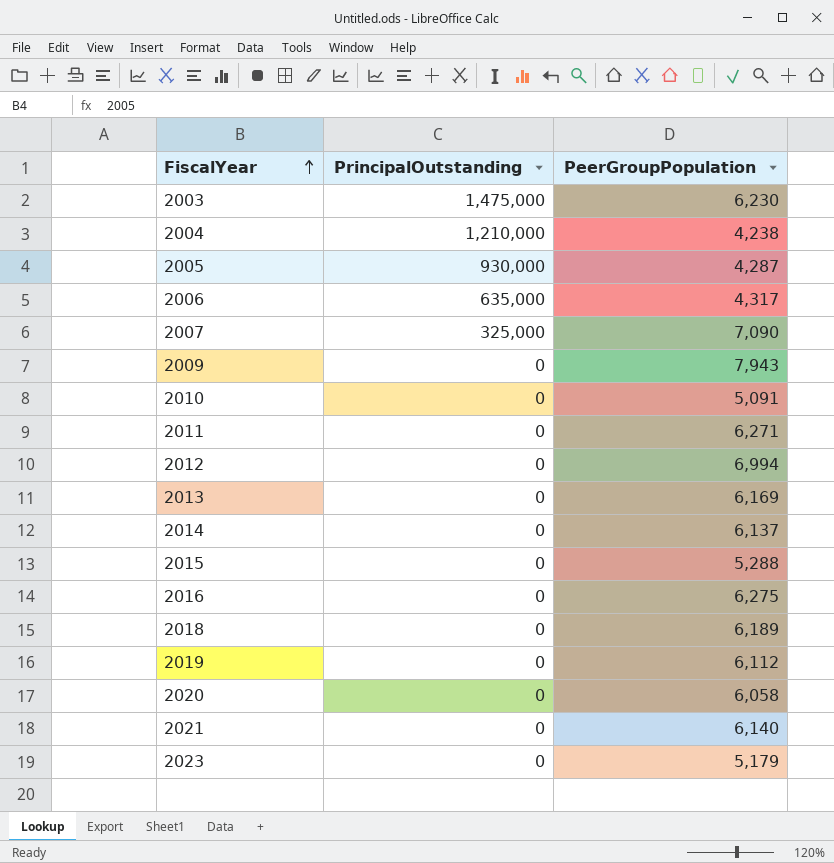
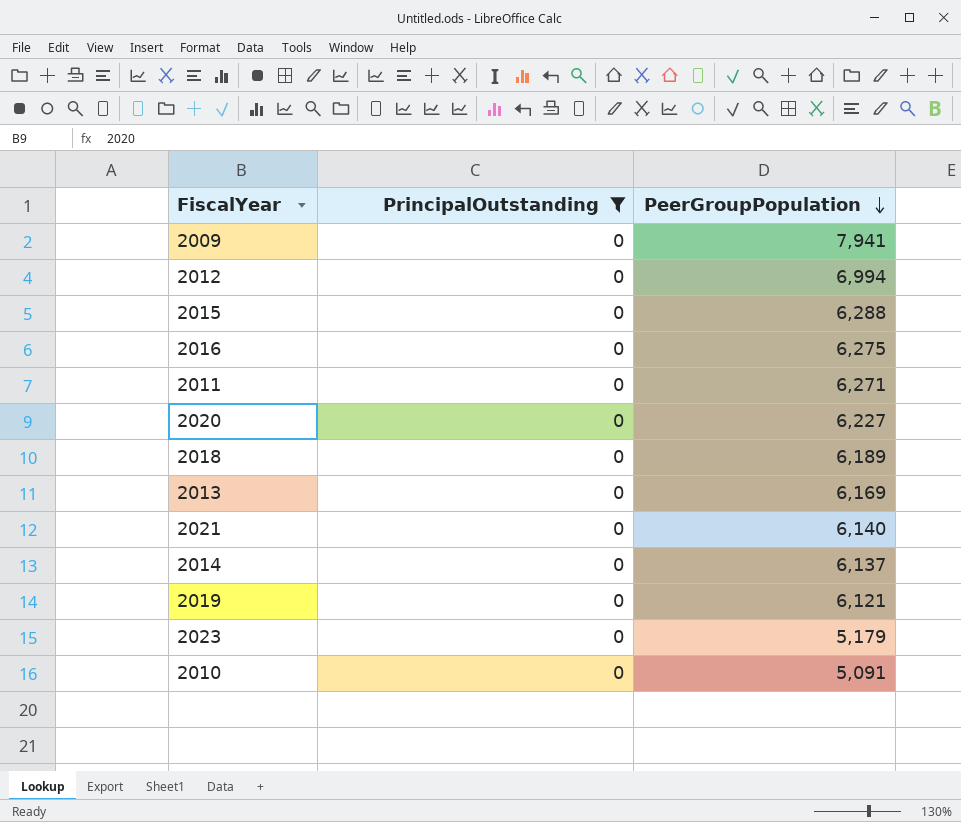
filter: none -> PrincipalOutstanding = 0
row order: FiscalYear ascending -> PeerGroupPopulation descending
2009 | PeerGroupPopulation: 7,943 -> 7,941
2015 | PeerGroupPopulation: 5,288 -> 6,288
2020 | PeerGroupPopulation: 6,058 -> 6,227
2019 | PeerGroupPopulation: 6,112 -> 6,121

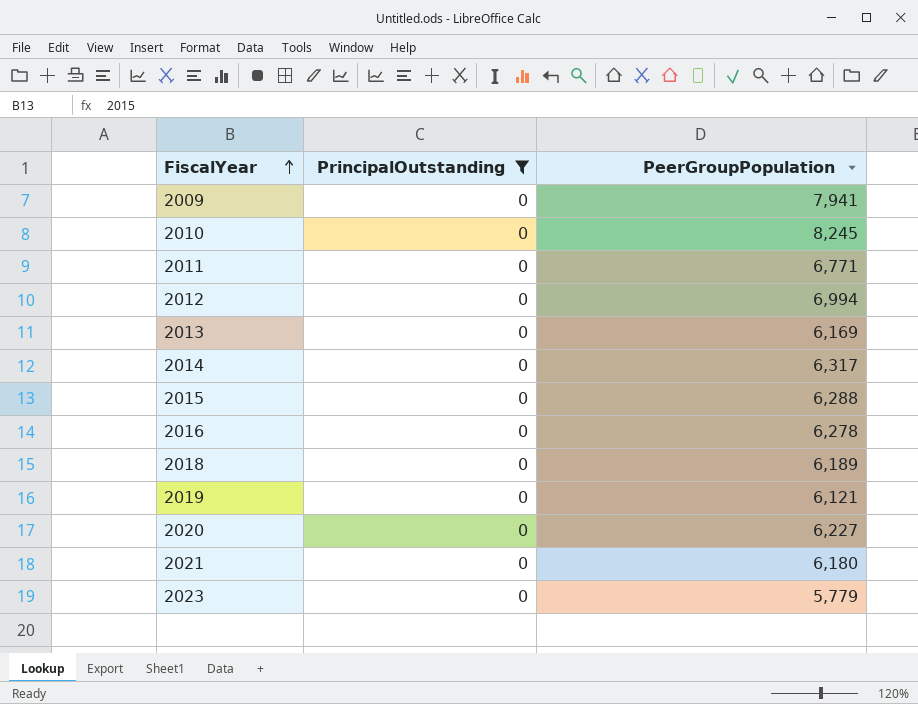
row order: PeerGroupPopulation descending -> FiscalYear ascending
2010 | PeerGroupPopulation: 5,091 -> 8,245
2011 | PeerGroupPopulation: 6,271 -> 6,771
2014 | PeerGroupPopulation: 6,137 -> 6,317
2016 | PeerGroupPopulation: 6,275 -> 6,278
2021 | PeerGroupPopulation: 6,140 -> 6,180
2023 | PeerGroupPopulation: 5,179 -> 5,779

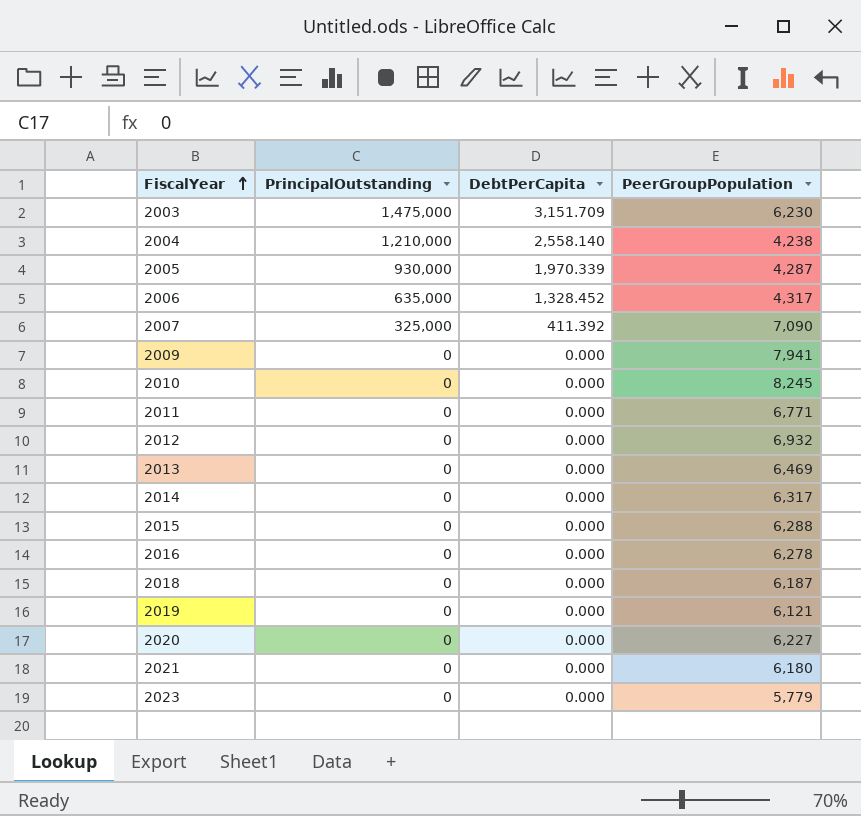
filter: PrincipalOutstanding = 0 -> none
column DebtPerCapita | position: none -> 3
2012 | PeerGroupPopulation: 6,994 -> 6,932
2013 | PeerGroupPopulation: 6,169 -> 6,469
2018 | PeerGroupPopulation: 6,189 -> 6,187

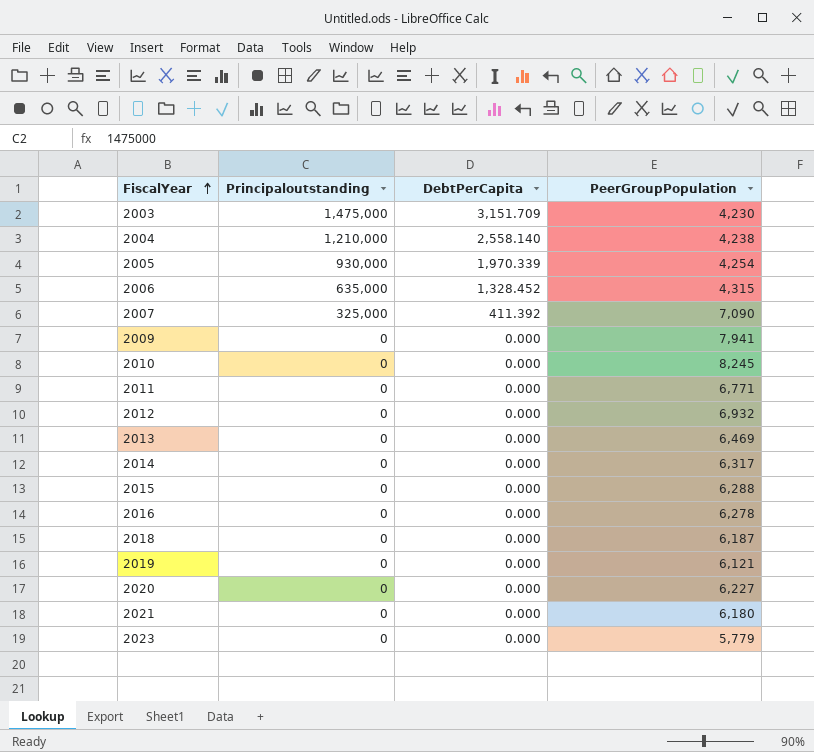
column name: PrincipalOutstanding -> Principaloutstanding
2003 | PeerGroupPopulation: 6,230 -> 4,230
2005 | PeerGroupPopulation: 4,287 -> 4,254
2006 | PeerGroupPopulation: 4,317 -> 4,315

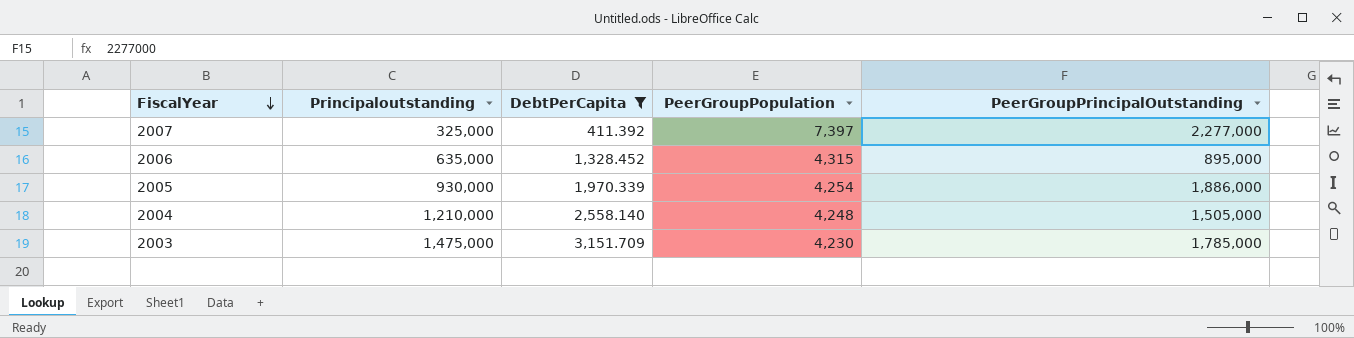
filter: none -> DebtPerCapita != 0.000
row order: FiscalYear ascending -> FiscalYear descending
column PeerGroupPrincipalOutstanding | position: none -> 5
2007 | PeerGroupPopulation: 7,090 -> 7,397
2004 | PeerGroupPopulation: 4,238 -> 4,248

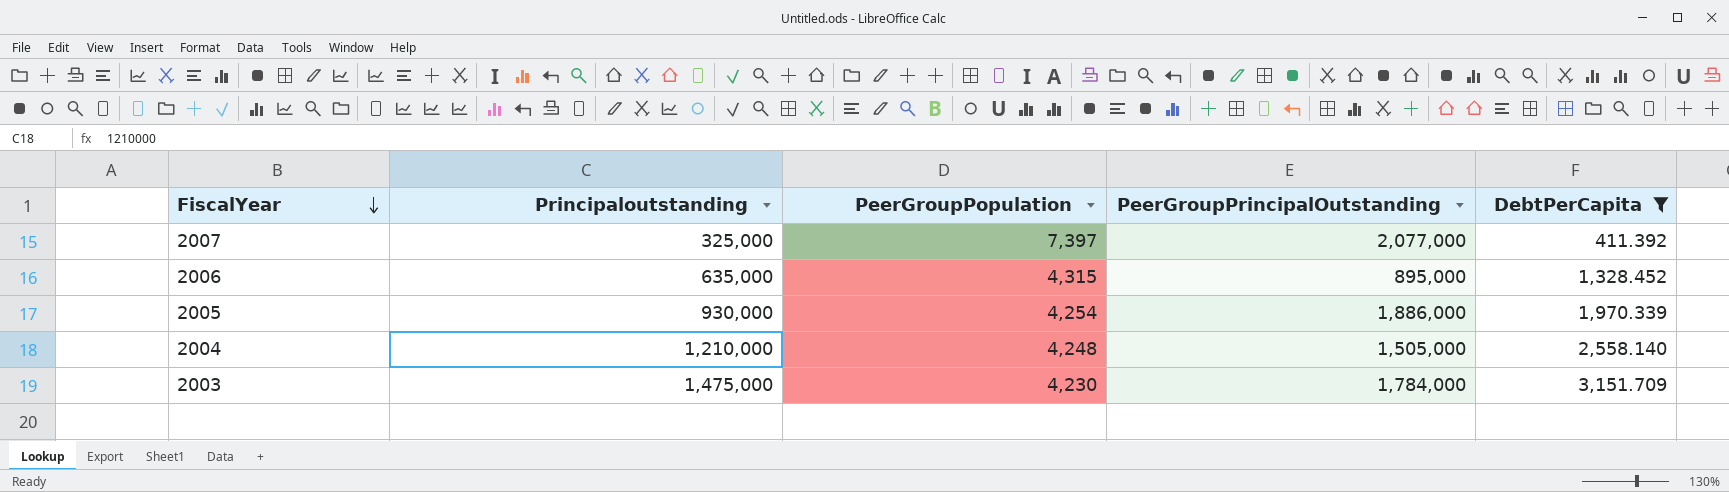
column DebtPerCapita | position: 3 -> 5
2007 | PeerGroupPrincipalOutstanding: 2,277,000 -> 2,077,000
2003 | PeerGroupPrincipalOutstanding: 1,785,000 -> 1,784,000

